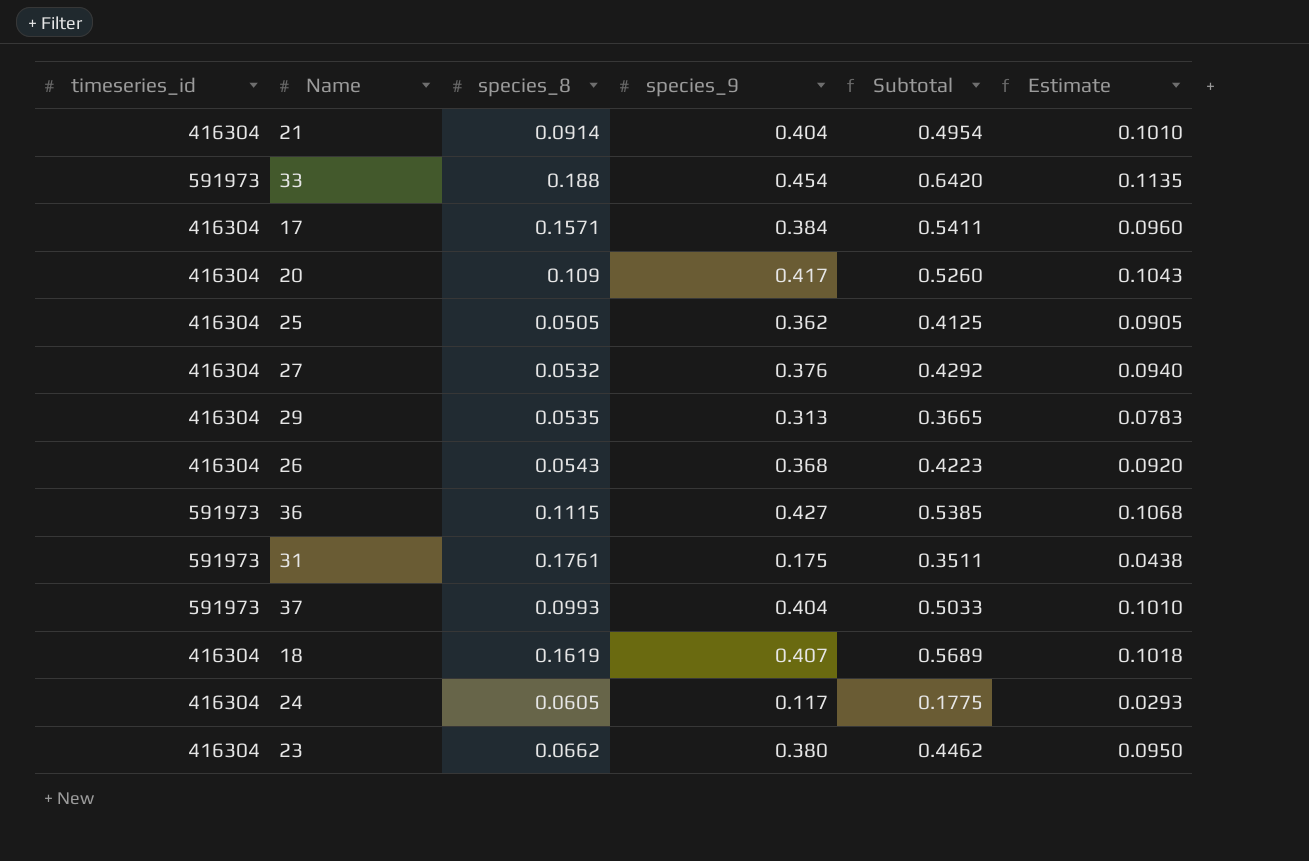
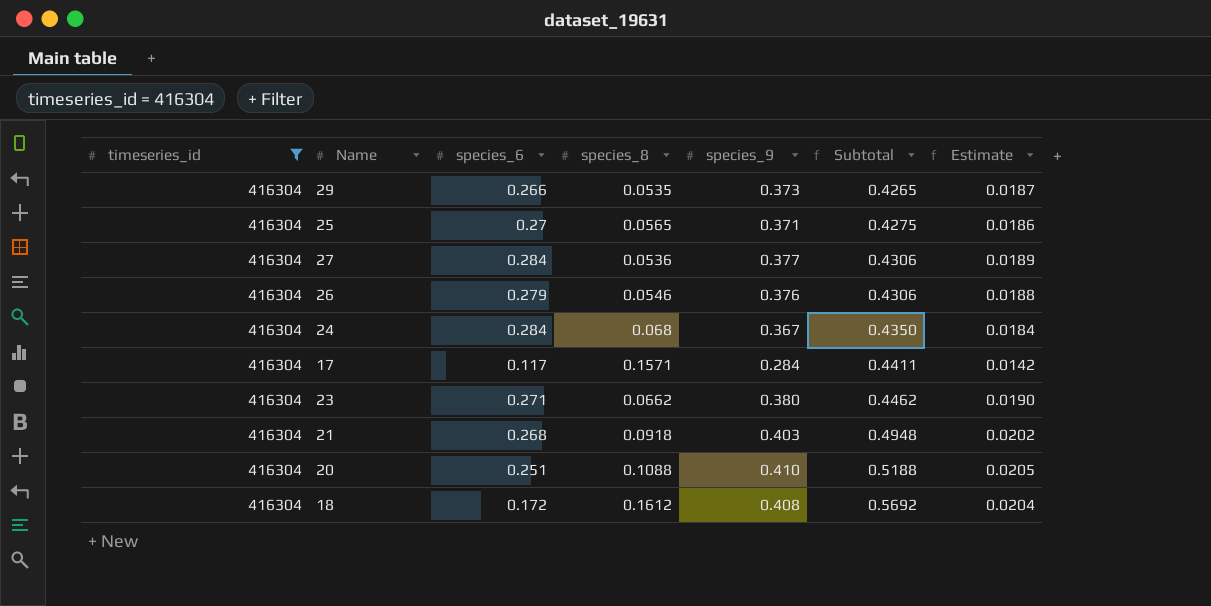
filter: none -> timeseries_id = 416304
row order: none -> Subtotal ascending
column species_6 | position: none -> 3
column Estimate | formula: [species_9] * 0.25 -> [species_9] * 0.05
29 | species_9: 0.313 -> 0.373
29 | Subtotal: 0.3665 -> 0.4265
25 | species_8: 0.0505 -> 0.0565
25 | species_9: 0.362 -> 0.371
25 | Subtotal: 0.4125 -> 0.4275
27 | species_8: 0.0532 -> 0.0536
27 | species_9: 0.376 -> 0.377
27 | Subtotal: 0.4292 -> 0.4306
26 | species_8: 0.0543 -> 0.0546
26 | species_9: 0.368 -> 0.376
26 | Subtotal: 0.4223 -> 0.4306
24 | species_8: 0.0605 -> 0.068
24 | species_9: 0.117 -> 0.367
24 | Subtotal: 0.1775 -> 0.4350
17 | species_9: 0.384 -> 0.284
17 | Subtotal: 0.5411 -> 0.4411
21 | species_8: 0.0914 -> 0.0918
21 | species_9: 0.404 -> 0.403
21 | Subtotal: 0.4954 -> 0.4948
20 | species_8: 0.109 -> 0.1088
20 | species_9: 0.417 -> 0.410
20 | Subtotal: 0.5260 -> 0.5188
18 | species_8: 0.1619 -> 0.1612
18 | species_9: 0.407 -> 0.408
18 | Subtotal: 0.5689 -> 0.5692

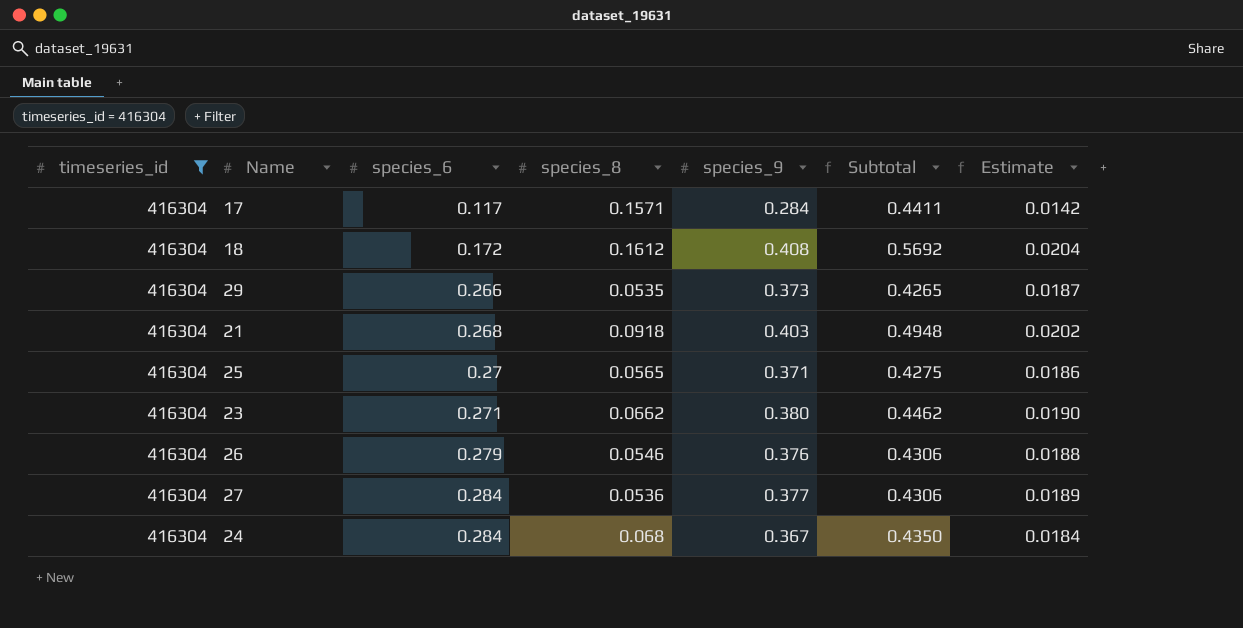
row order: Subtotal ascending -> species_6 ascending
row 20: 416304 | 0.251 | 0.1088 | 0.410 | 0.5188 | 0.0205 -> none

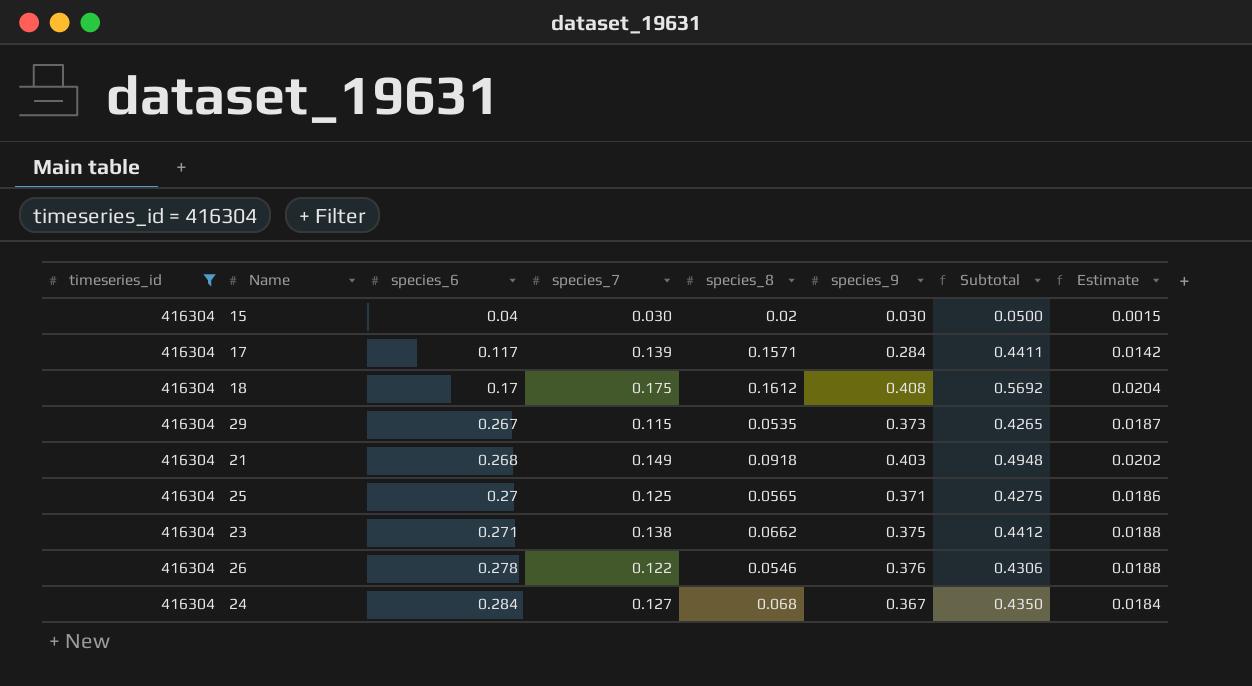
column species_7 | position: none -> 4
row 27: 416304 | 0.284 | 0.0536 | 0.377 | 0.4306 | 0.0189 -> none
row 15: none -> 416304 | 0.04 | 0.030 | 0.02 | 0.030 | 0.0500 | 0.0015
18 | species_6: 0.172 -> 0.17
29 | species_6: 0.266 -> 0.267
23 | species_9: 0.380 -> 0.375
23 | Subtotal: 0.4462 -> 0.4412
23 | Estimate: 0.0190 -> 0.0188
26 | species_6: 0.279 -> 0.278

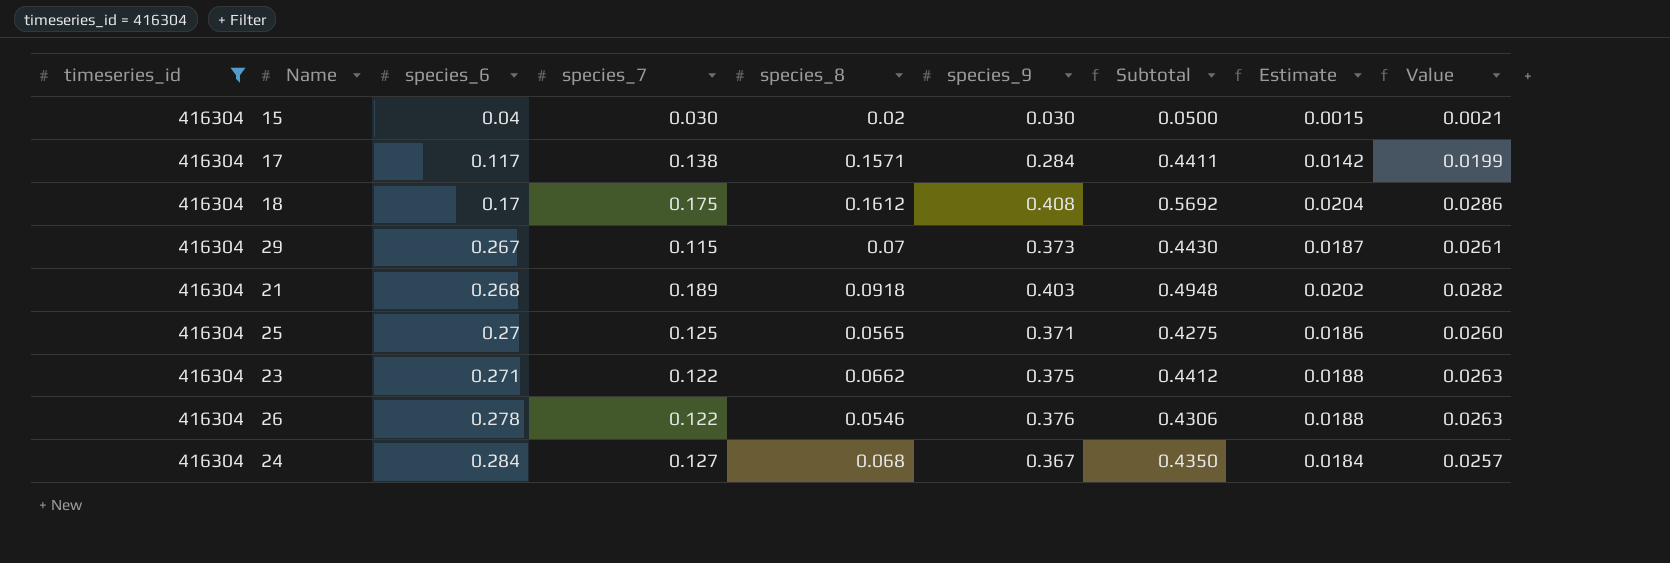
column Value | formula: none -> [species_9] * 0.07
17 | species_7: 0.139 -> 0.138
29 | species_8: 0.0535 -> 0.07
29 | Subtotal: 0.4265 -> 0.4430
21 | species_7: 0.149 -> 0.189
23 | species_7: 0.138 -> 0.122

